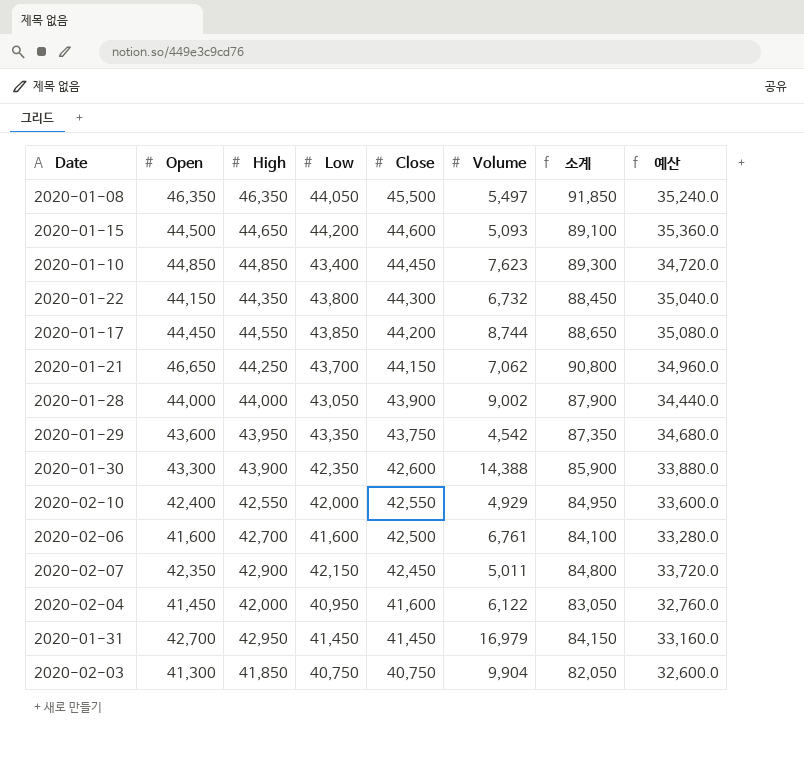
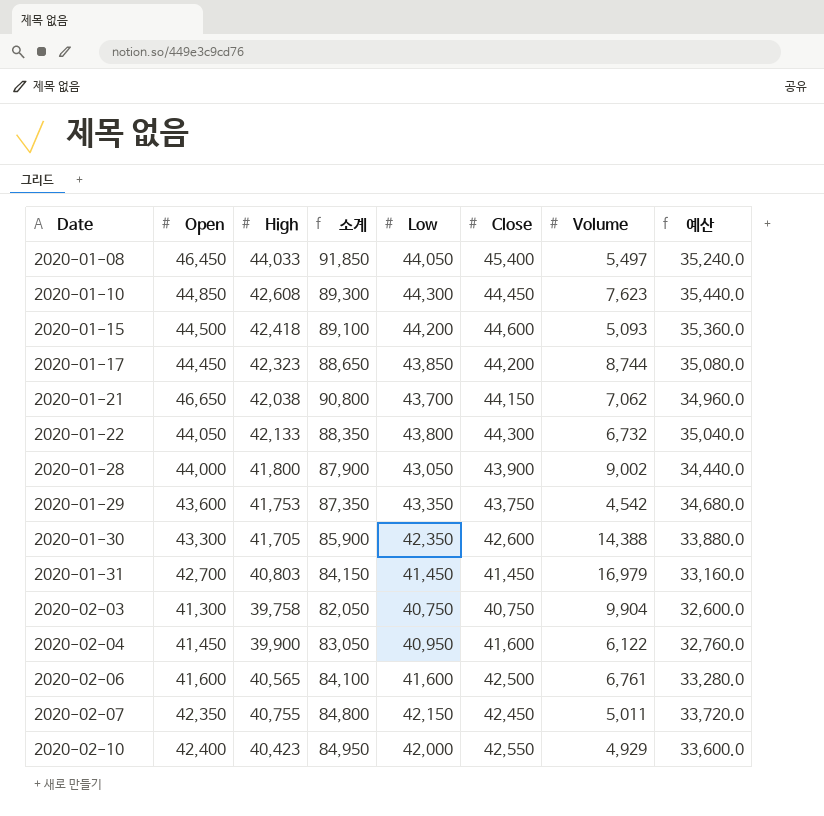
row order: Close descending -> Date ascending
column 소계 | position: 7 -> 4
2020-01-08 | Open: 46,350 -> 46,450
2020-01-08 | High: 46,350 -> 44,033
2020-01-08 | Close: 45,500 -> 45,400
2020-01-10 | High: 44,850 -> 42,608
2020-01-10 | Low: 43,400 -> 44,300
2020-01-10 | 예산: 34,720.0 -> 35,440.0
2020-01-15 | High: 44,650 -> 42,418
2020-01-17 | High: 44,550 -> 42,323
2020-01-21 | High: 44,250 -> 42,038
2020-01-22 | Open: 44,150 -> 44,050
2020-01-22 | High: 44,350 -> 42,133
2020-01-22 | 소계: 88,450 -> 88,350
2020-01-28 | High: 44,000 -> 41,800
2020-01-29 | High: 43,950 -> 41,753
2020-01-30 | High: 43,900 -> 41,705
2020-01-31 | High: 42,950 -> 40,803
2020-02-03 | High: 41,850 -> 39,758
2020-02-04 | High: 42,000 -> 39,900
2020-02-06 | High: 42,700 -> 40,565
2020-02-07 | High: 42,900 -> 40,755
2020-02-10 | High: 42,550 -> 40,423

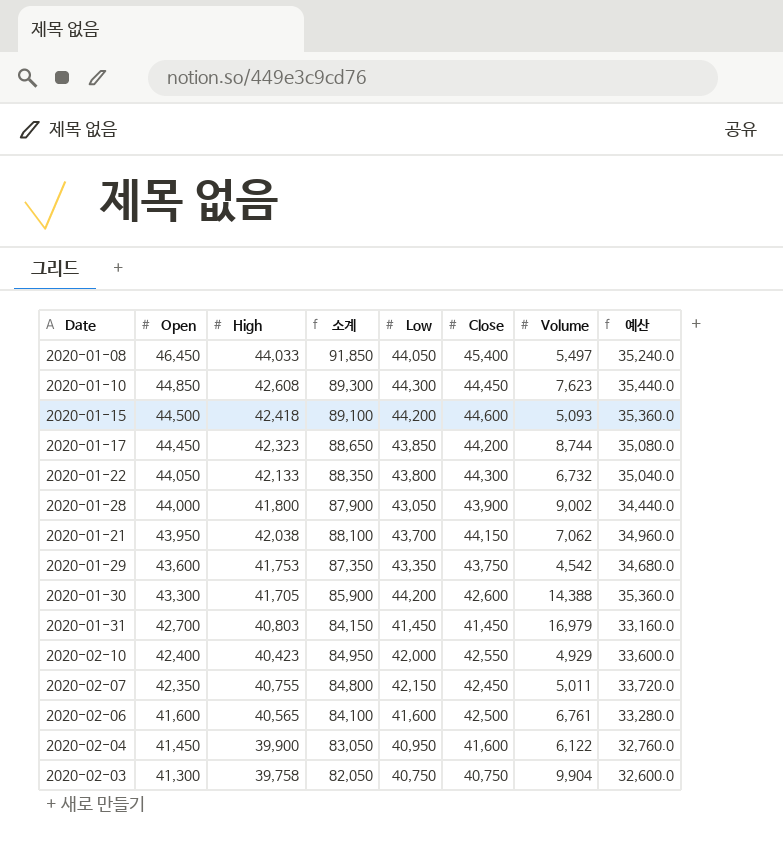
row order: Date ascending -> Open descending
2020-01-21 | Open: 46,650 -> 43,950
2020-01-21 | 소계: 90,800 -> 88,100
2020-01-30 | Low: 42,350 -> 44,200
2020-01-30 | 예산: 33,880.0 -> 35,360.0

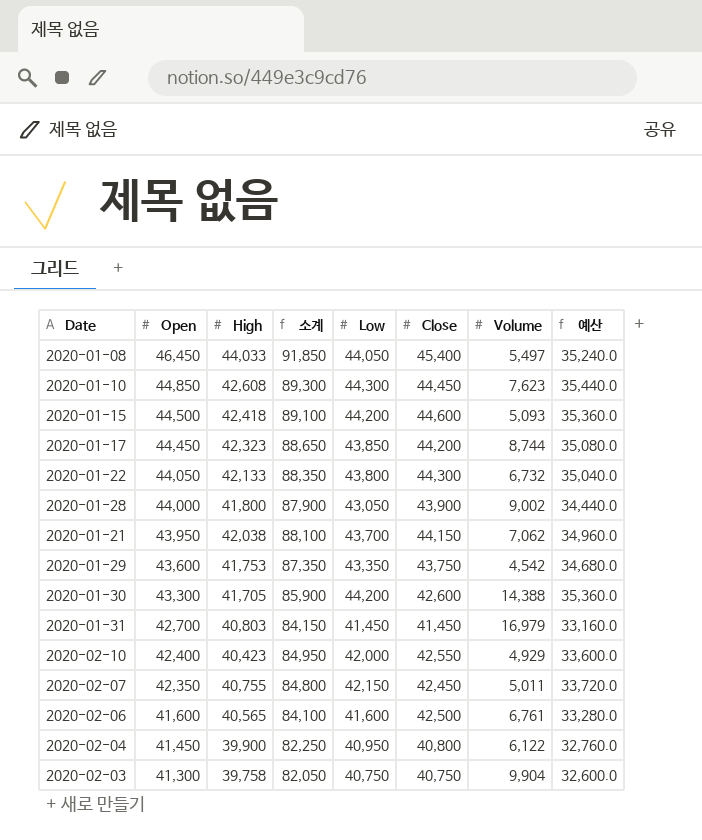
2020-02-04 | 소계: 83,050 -> 82,250
2020-02-04 | Close: 41,600 -> 40,800

